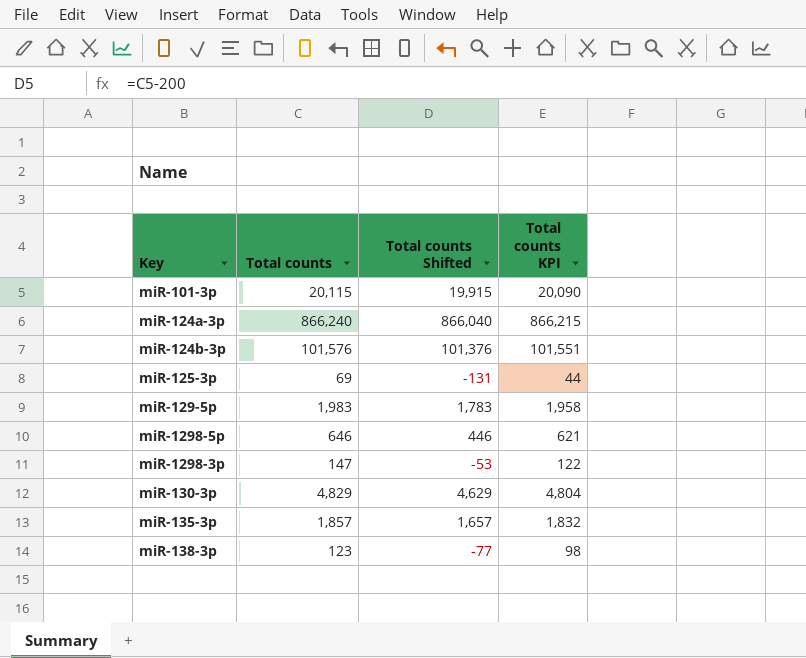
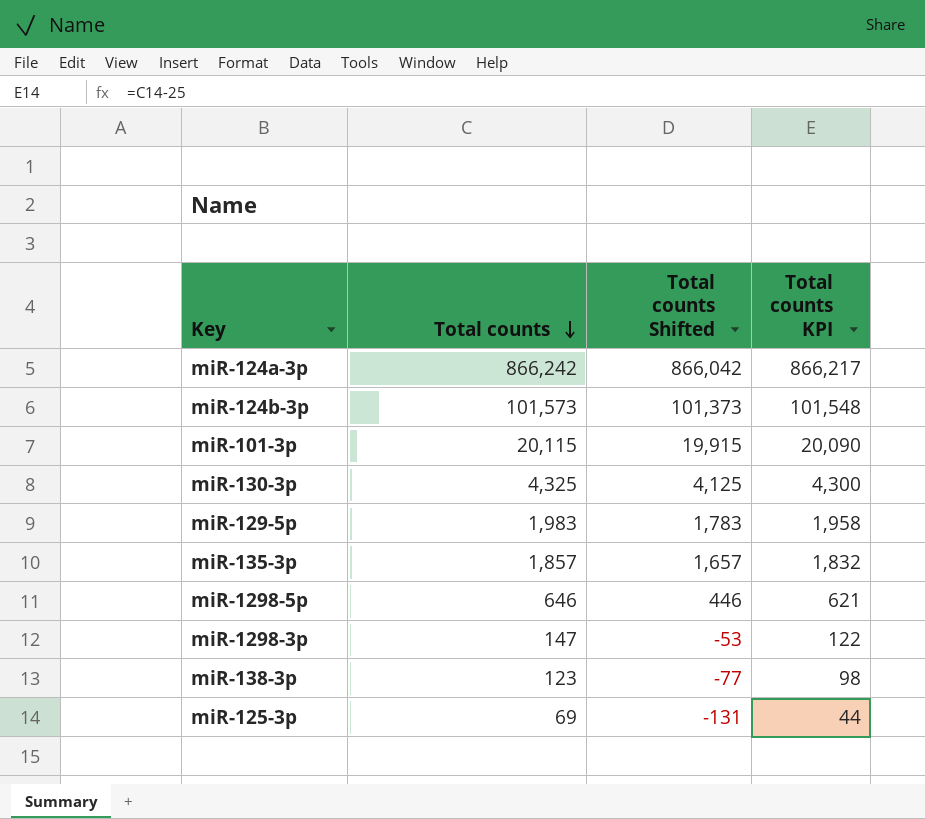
row order: none -> Total counts descending
miR-124a-3p | Total counts: 866,240 -> 866,242
miR-124a-3p | Total counts Shifted: 866,040 -> 866,042
miR-124a-3p | Total counts KPI: 866,215 -> 866,217
miR-124b-3p | Total counts: 101,576 -> 101,573
miR-124b-3p | Total counts Shifted: 101,376 -> 101,373
miR-124b-3p | Total counts KPI: 101,551 -> 101,548
miR-130-3p | Total counts: 4,829 -> 4,325
miR-130-3p | Total counts Shifted: 4,629 -> 4,125
miR-130-3p | Total counts KPI: 4,804 -> 4,300

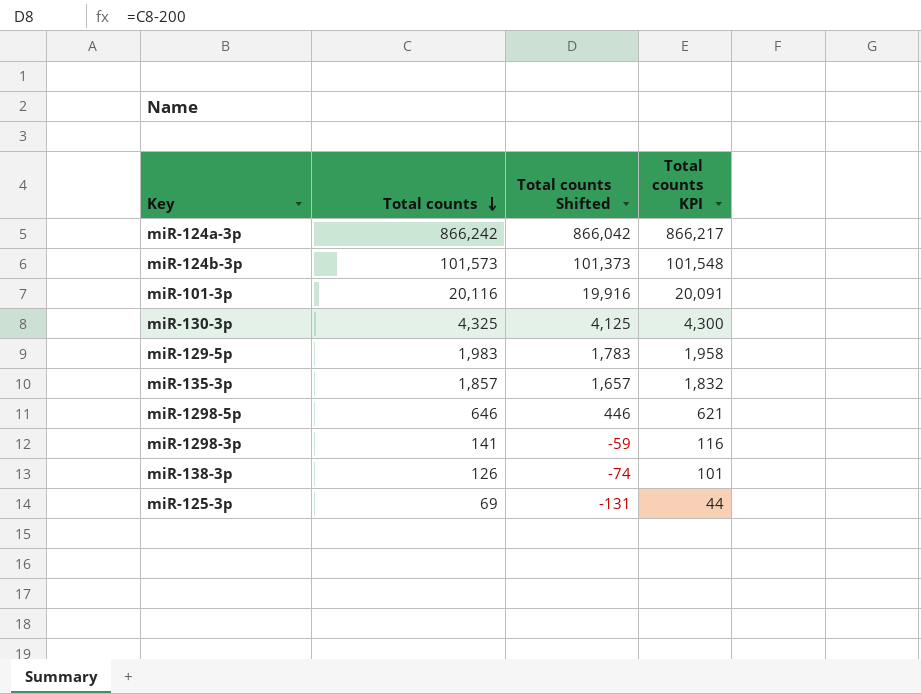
miR-101-3p | Total counts: 20,115 -> 20,116
miR-101-3p | Total counts Shifted: 19,915 -> 19,916
miR-101-3p | Total counts KPI: 20,090 -> 20,091
miR-1298-3p | Total counts: 147 -> 141
miR-1298-3p | Total counts Shifted: -53 -> -59
miR-1298-3p | Total counts KPI: 122 -> 116
miR-138-3p | Total counts: 123 -> 126
miR-138-3p | Total counts Shifted: -77 -> -74
miR-138-3p | Total counts KPI: 98 -> 101

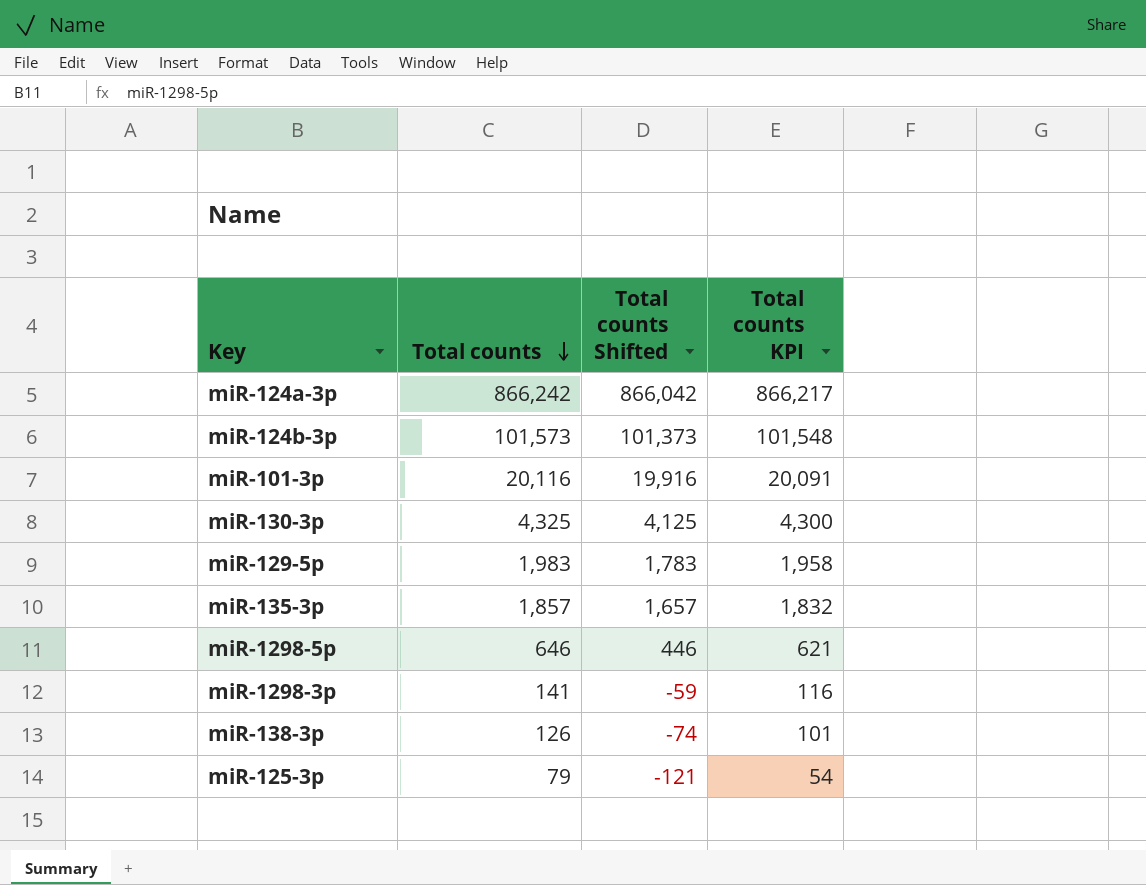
miR-125-3p | Total counts: 69 -> 79
miR-125-3p | Total counts Shifted: -131 -> -121
miR-125-3p | Total counts KPI: 44 -> 54

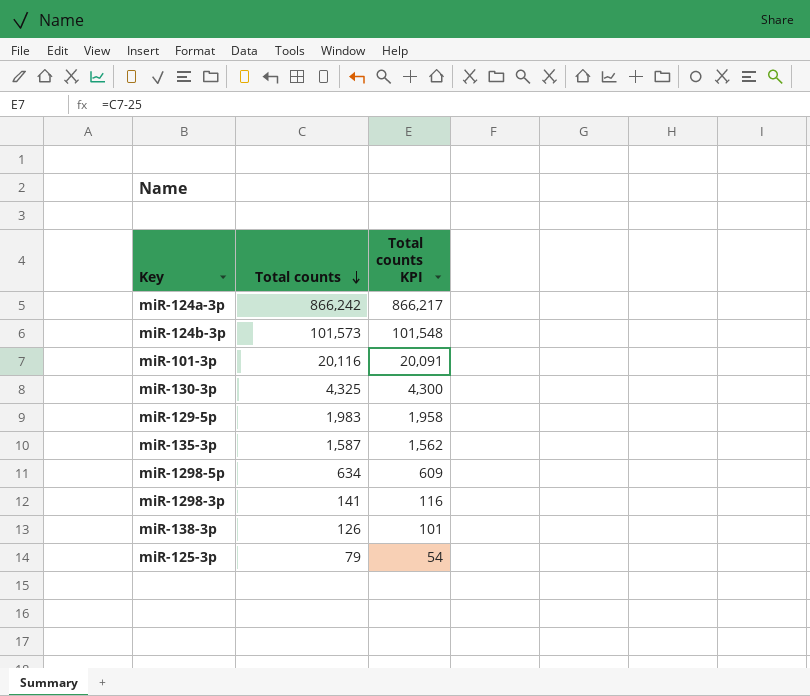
column Total counts Shifted | formula: [Total counts] - 200 -> none
miR-135-3p | Total counts: 1,857 -> 1,587
miR-135-3p | Total counts KPI: 1,832 -> 1,562
miR-1298-5p | Total counts: 646 -> 634
miR-1298-5p | Total counts KPI: 621 -> 609

